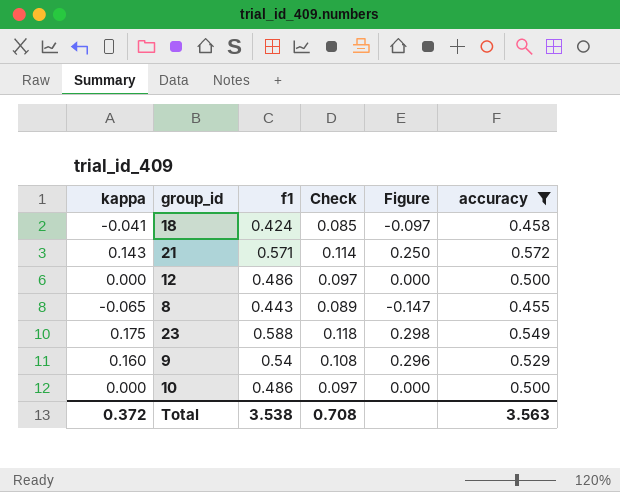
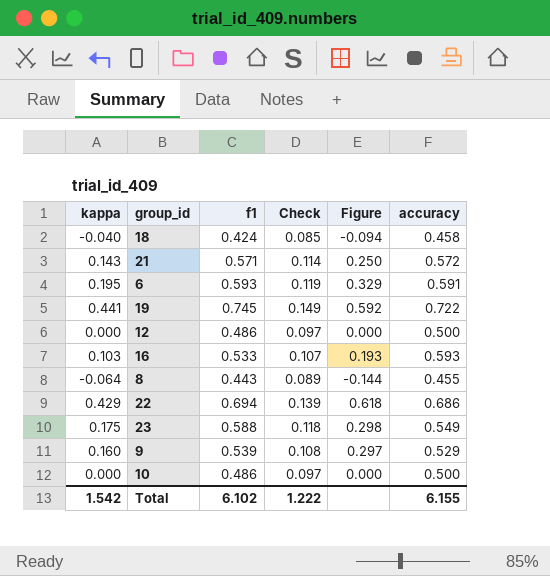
filter: accuracy <= 0.572 -> none
18 | kappa: -0.041 -> -0.040
18 | Figure: -0.097 -> -0.094
8 | kappa: -0.065 -> -0.064
8 | Figure: -0.147 -> -0.144
9 | f1: 0.54 -> 0.539
9 | Figure: 0.296 -> 0.297
Total | kappa: 0.372 -> 1.542
Total | f1: 3.538 -> 6.102
Total | Check: 0.708 -> 1.222
Total | accuracy: 3.563 -> 6.155

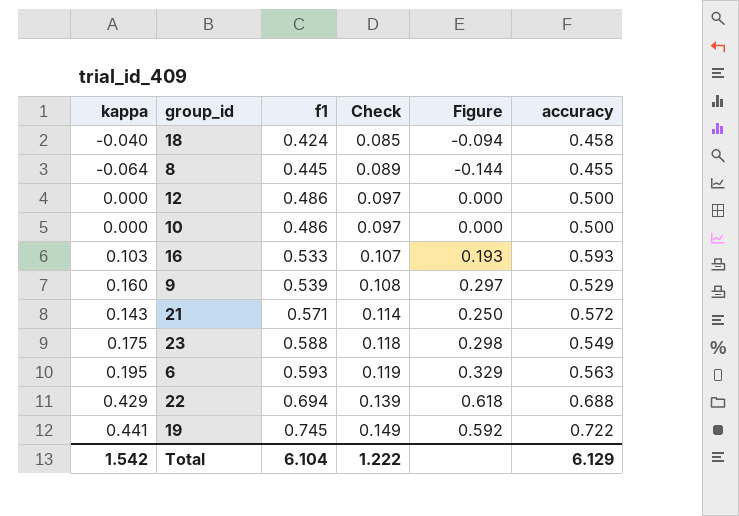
row order: none -> f1 ascending
8 | f1: 0.443 -> 0.445
6 | accuracy: 0.591 -> 0.563
22 | accuracy: 0.686 -> 0.688
Total | f1: 6.102 -> 6.104
Total | accuracy: 6.155 -> 6.129

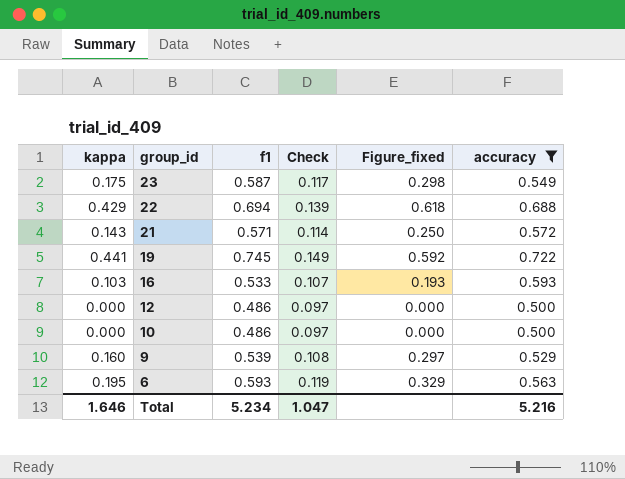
filter: none -> accuracy >= 0.500
row order: f1 ascending -> group_id descending
column name: Figure -> Figure_fixed
23 | f1: 0.588 -> 0.587
23 | Check: 0.118 -> 0.117
Total | kappa: 1.542 -> 1.646
Total | f1: 6.104 -> 5.234
Total | Check: 1.222 -> 1.047
Total | accuracy: 6.129 -> 5.216

